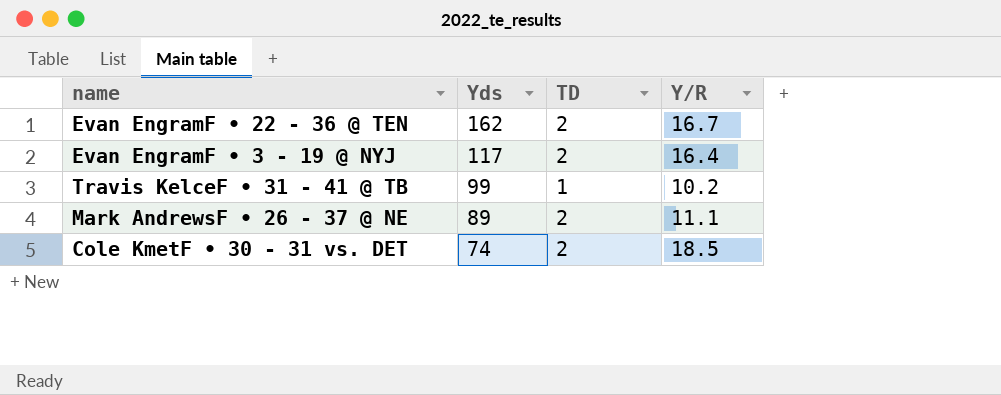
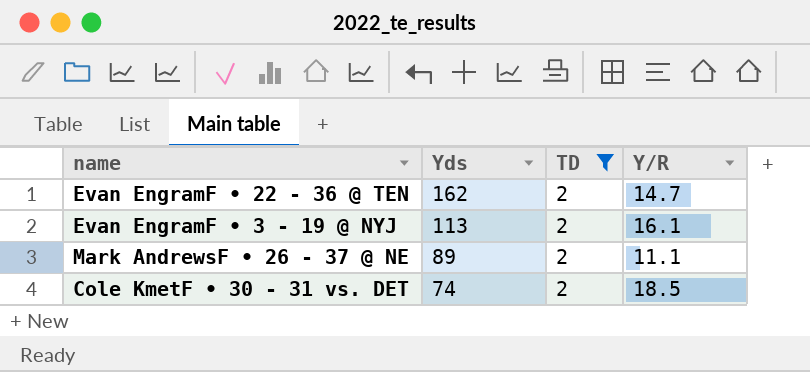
filter: none -> TD = 2
Evan EngramF • 22 - 36 @ TEN | Y/R: 16.7 -> 14.7
Evan EngramF • 3 - 19 @ NYJ | Yds: 117 -> 113
Evan EngramF • 3 - 19 @ NYJ | Y/R: 16.4 -> 16.1

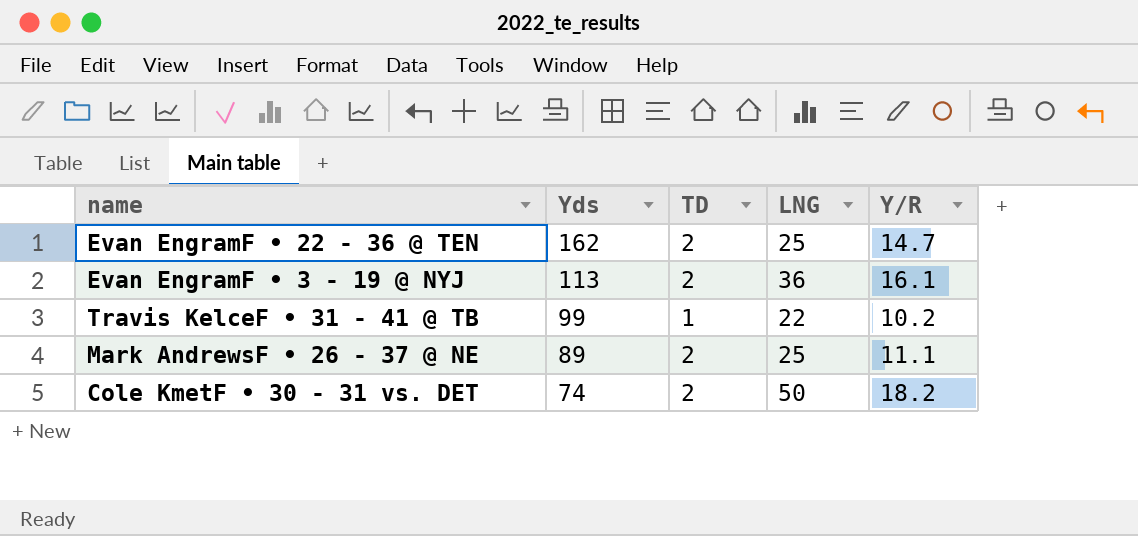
filter: TD = 2 -> none
column LNG | position: none -> 4
Cole KmetF • 30 - 31 vs. DET | Y/R: 18.5 -> 18.2

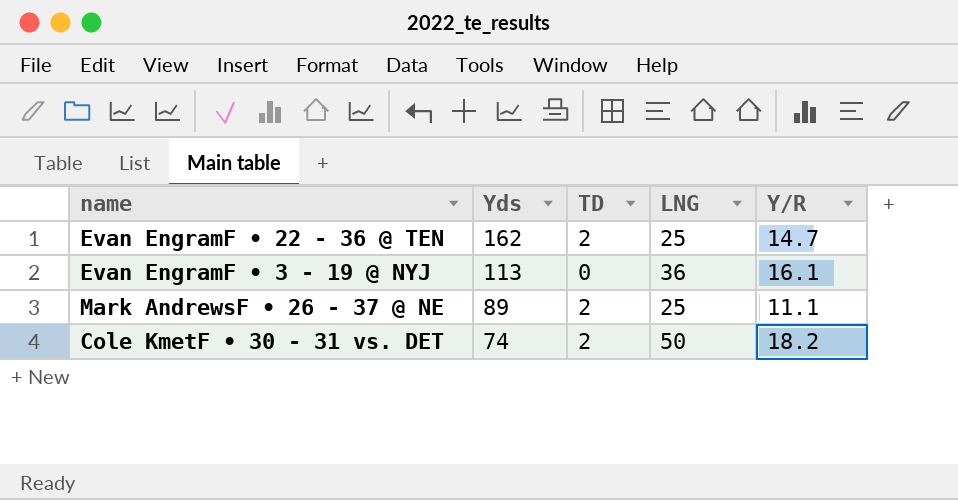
row Travis KelceF • 31 - 41 @ TB: 99 | 1 | 22 | 10.2 -> none
Evan EngramF • 3 - 19 @ NYJ | TD: 2 -> 0

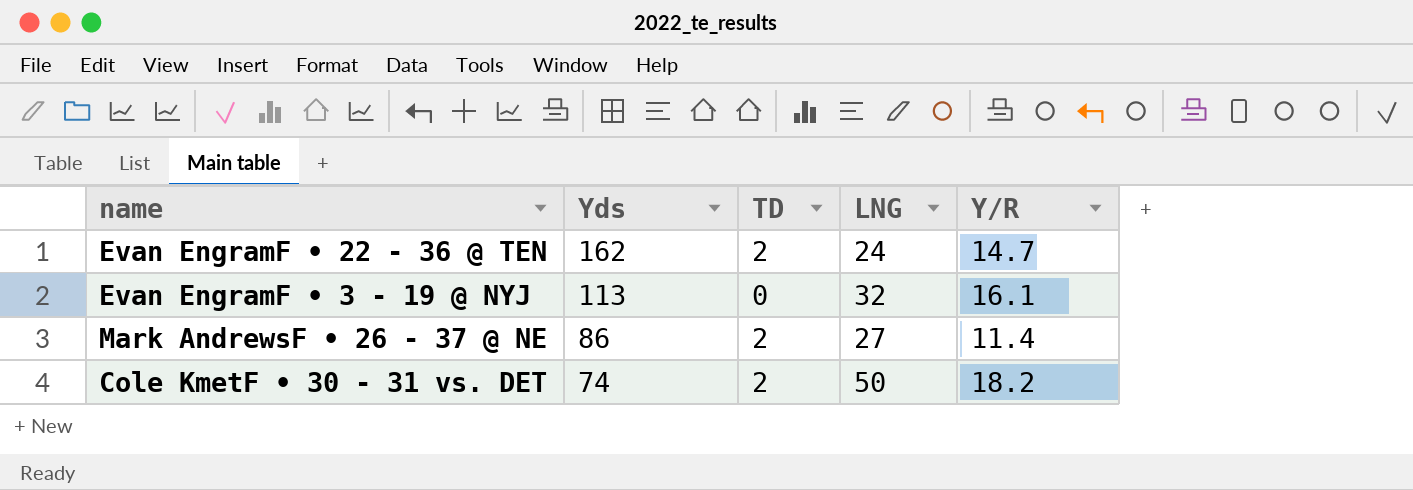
Evan EngramF • 22 - 36 @ TEN | LNG: 25 -> 24
Evan EngramF • 3 - 19 @ NYJ | LNG: 36 -> 32
Mark AndrewsF • 26 - 37 @ NE | Yds: 89 -> 86
Mark AndrewsF • 26 - 37 @ NE | LNG: 25 -> 27
Mark AndrewsF • 26 - 37 @ NE | Y/R: 11.1 -> 11.4

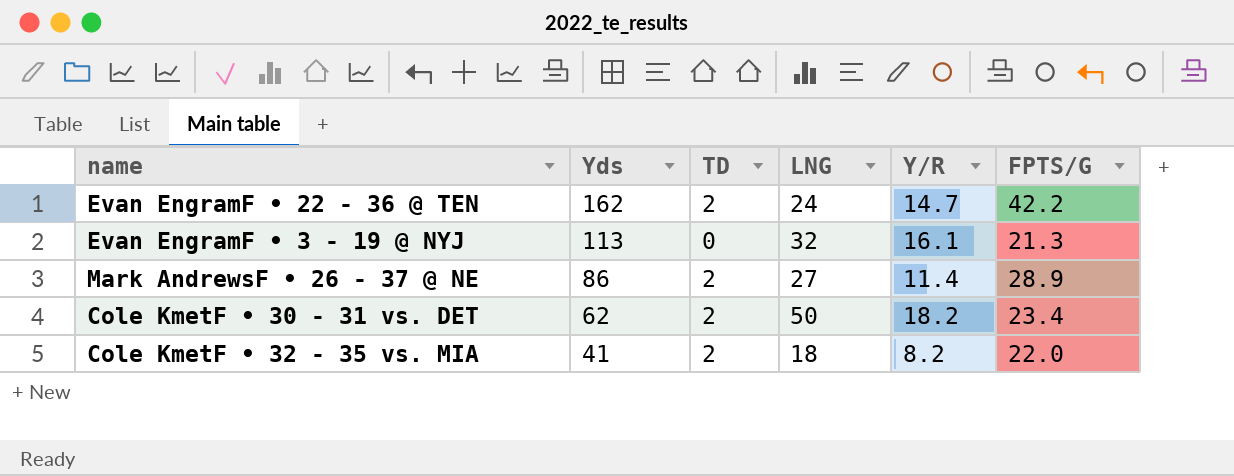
column FPTS/G | position: none -> 6
Cole KmetF • 30 - 31 vs. DET | Yds: 74 -> 62
row Cole KmetF • 32 - 35 vs. MIA: none -> 41 | 2 | 18 | 8.2 | 22.0

